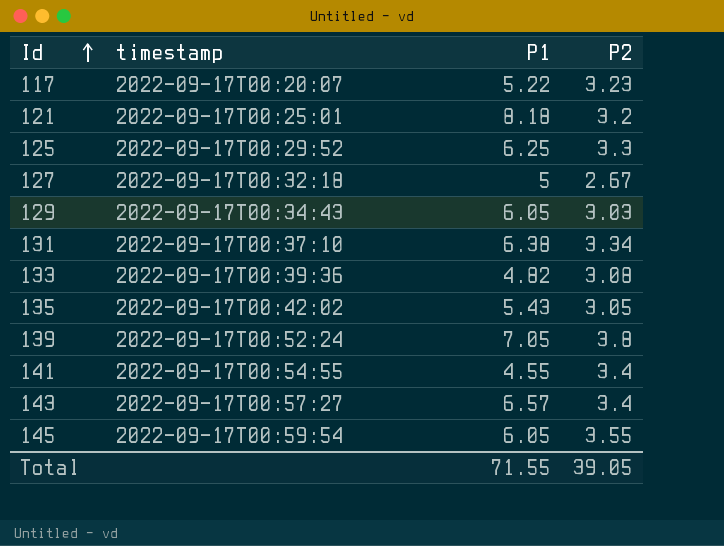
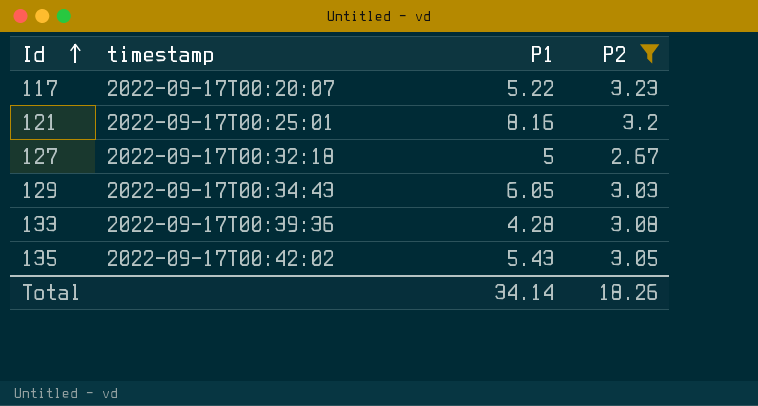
filter: none -> P2 <= 3.23
121 | P1: 8.18 -> 8.16
133 | P1: 4.82 -> 4.28
Total | P1: 71.55 -> 34.14
Total | P2: 39.05 -> 18.26

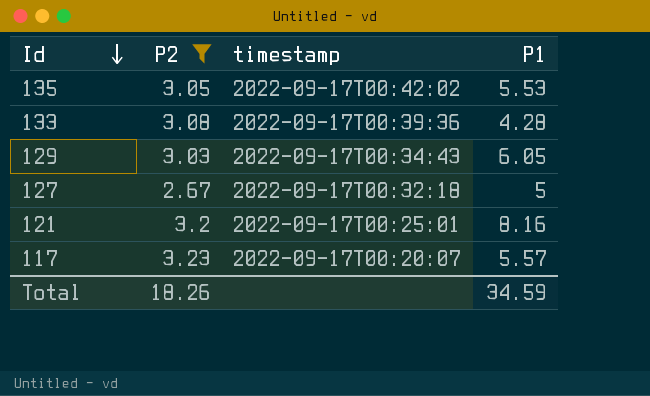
row order: Id ascending -> Id descending
column P2 | position: 4 -> 2
135 | P1: 5.43 -> 5.53
117 | P1: 5.22 -> 5.57
Total | P1: 34.14 -> 34.59

